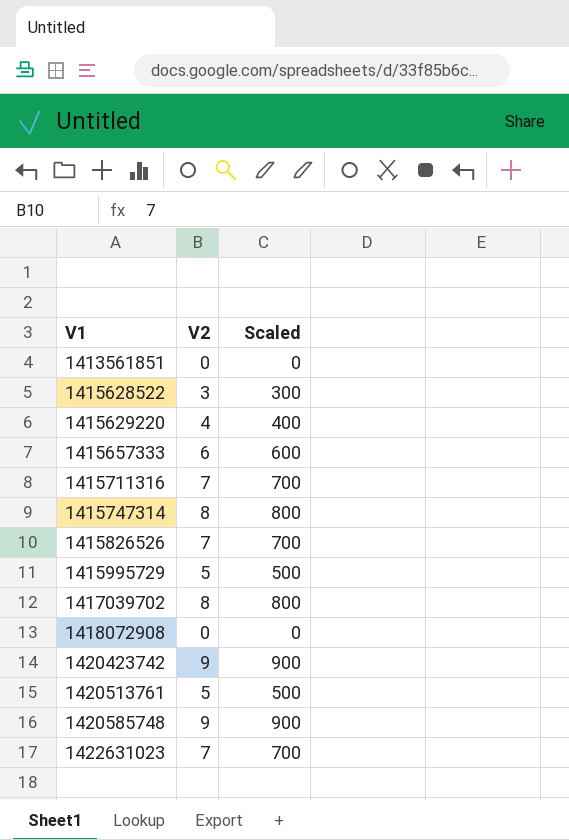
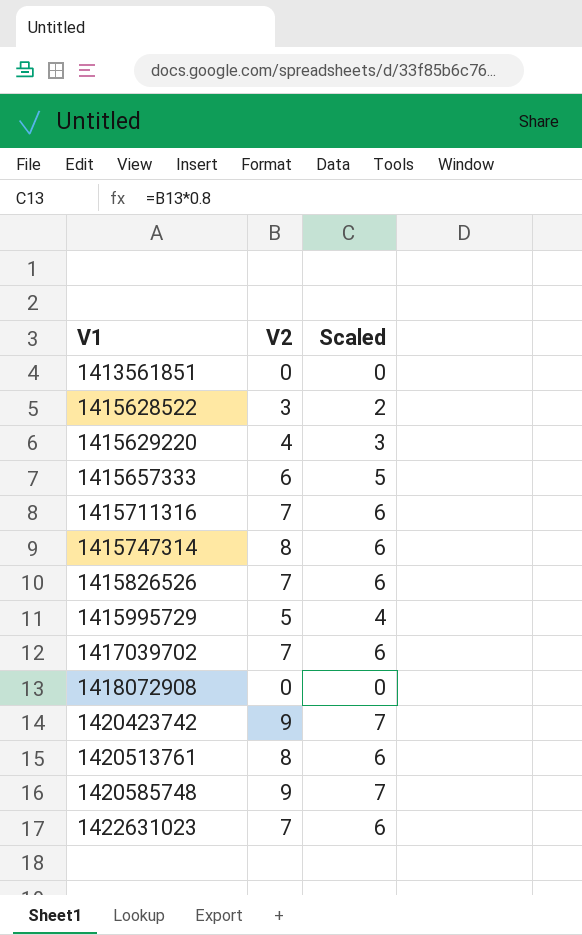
column Scaled | formula: [V2] * 100 -> [V2] * 0.8
1417039702 | V2: 8 -> 7
1420513761 | V2: 5 -> 8

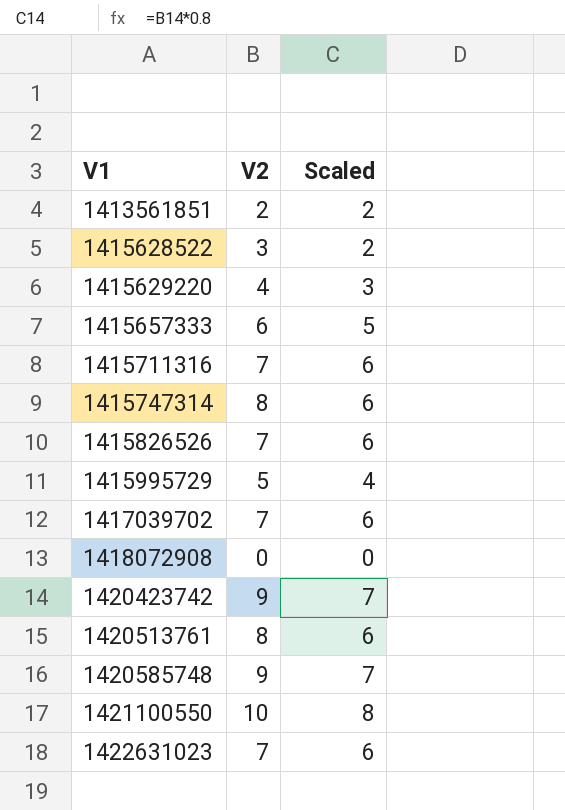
1413561851 | V2: 0 -> 2
1413561851 | Scaled: 0 -> 2
row 1421100550: none -> 10 | 8

